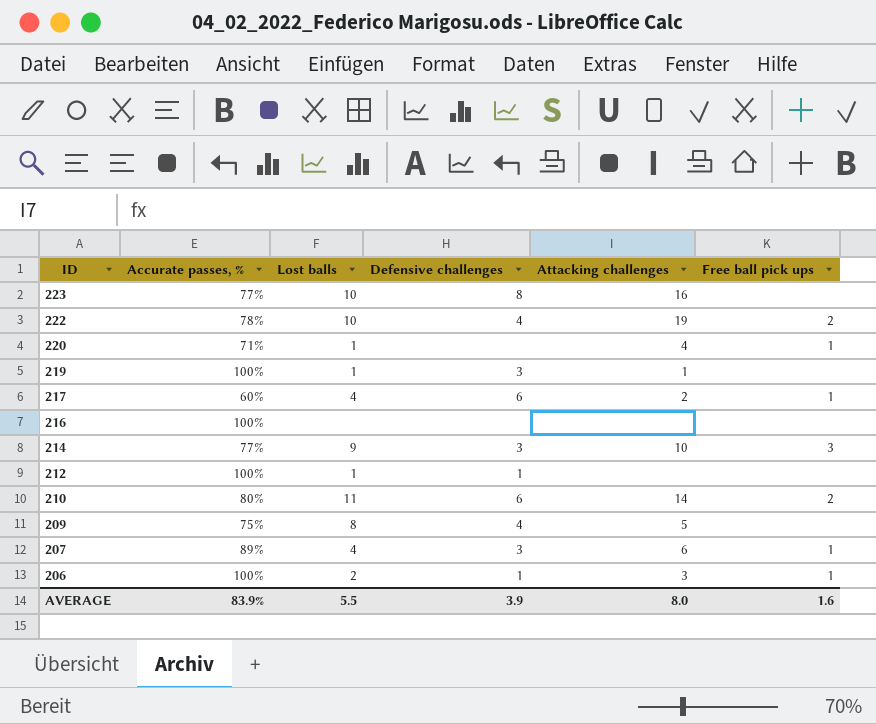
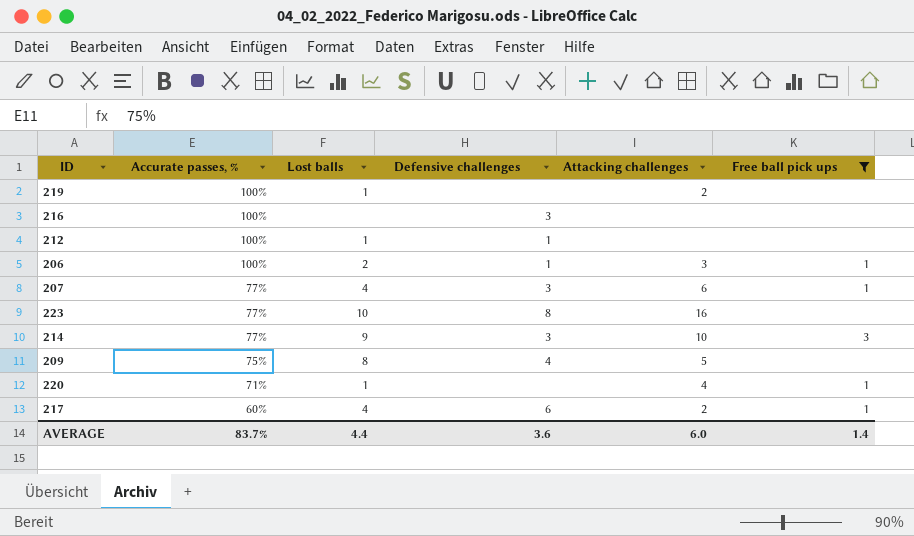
filter: none -> Free ball pick ups != 2
row order: ID descending -> Accurate passes, % descending
219 | Defensive challenges: 3 -> none
219 | Attacking challenges: 1 -> 2
216 | Defensive challenges: none -> 3
207 | Accurate passes, %: 89% -> 77%
AVERAGE | Accurate passes, %: 83.9% -> 83.7%
AVERAGE | Lost balls: 5.5 -> 4.4
AVERAGE | Defensive challenges: 3.9 -> 3.6
AVERAGE | Attacking challenges: 8.0 -> 6.0
AVERAGE | Free ball pick ups: 1.6 -> 1.4

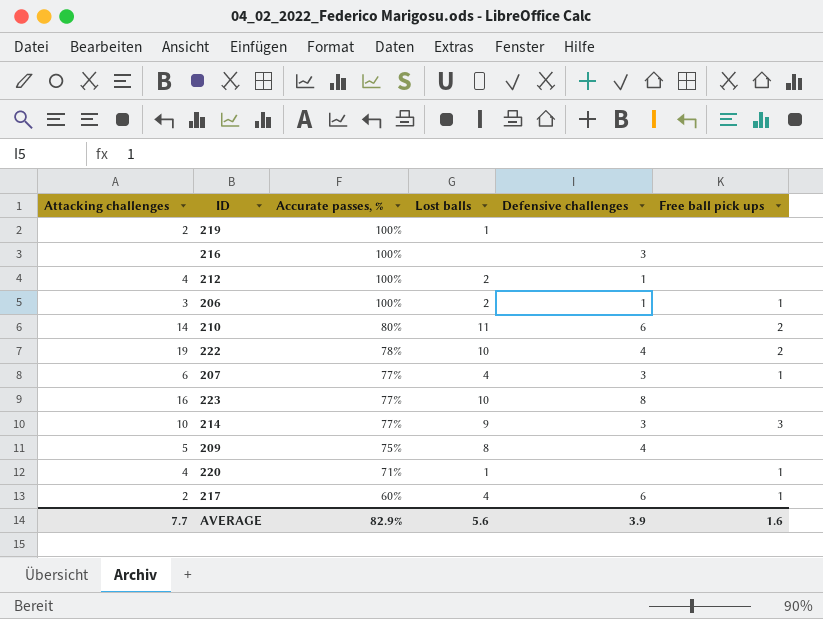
filter: Free ball pick ups != 2 -> none
column Attacking challenges | position: 5 -> 1
212 | Attacking challenges: none -> 4
212 | Lost balls: 1 -> 2
AVERAGE | Attacking challenges: 6.0 -> 7.7
AVERAGE | Accurate passes, %: 83.7% -> 82.9%
AVERAGE | Lost balls: 4.4 -> 5.6
AVERAGE | Defensive challenges: 3.6 -> 3.9
AVERAGE | Free ball pick ups: 1.4 -> 1.6

